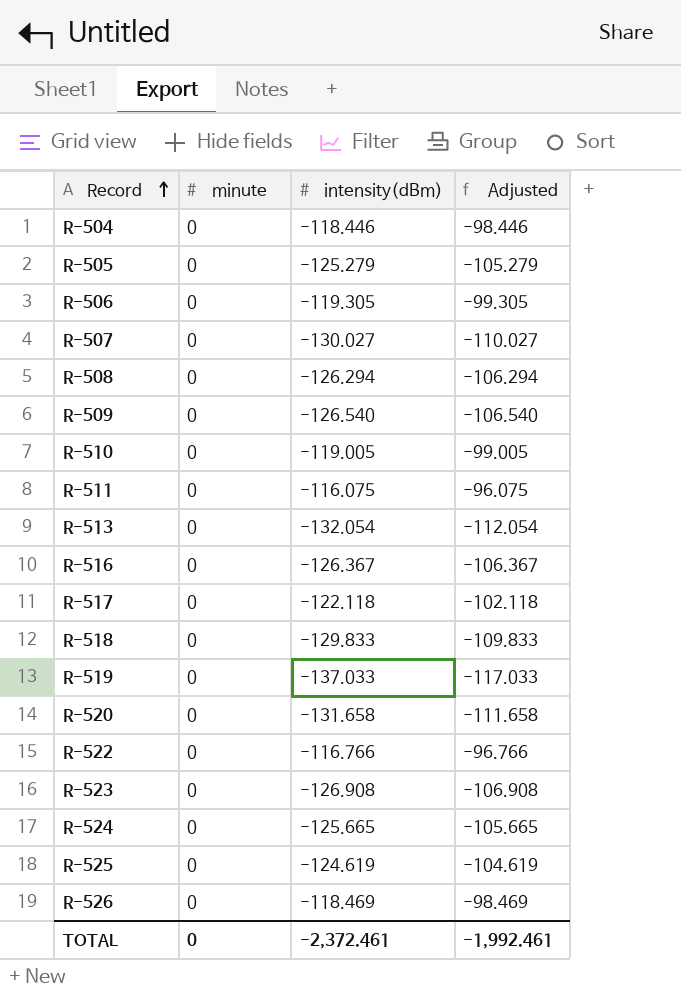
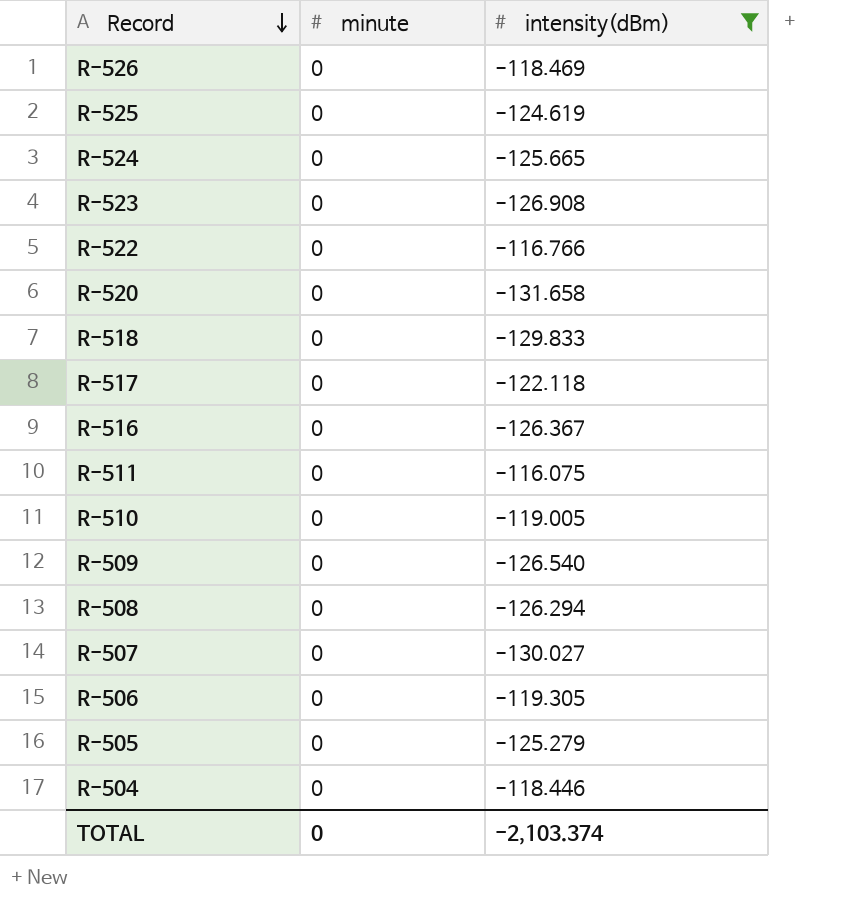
filter: none -> intensity(dBm) >= -131.658
row order: Record ascending -> Record descending
column Adjusted | formula: [intensity(dBm)] + 20 -> none
TOTAL | intensity(dBm): -2,372.461 -> -2,103.374

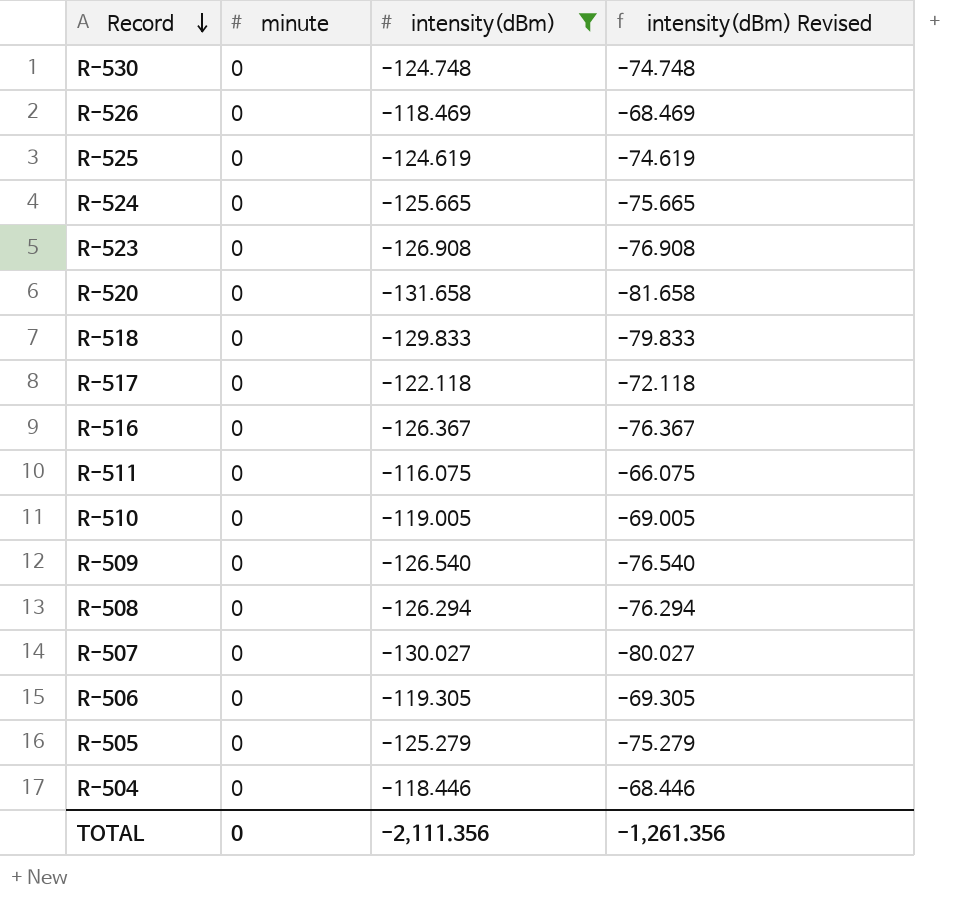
column intensity(dBm) Revised | formula: none -> [intensity(dBm)] + 50
row R-522: 0 | -116.766 -> none
row R-530: none -> 0 | -124.748 | -74.748
TOTAL | intensity(dBm): -2,103.374 -> -2,111.356

